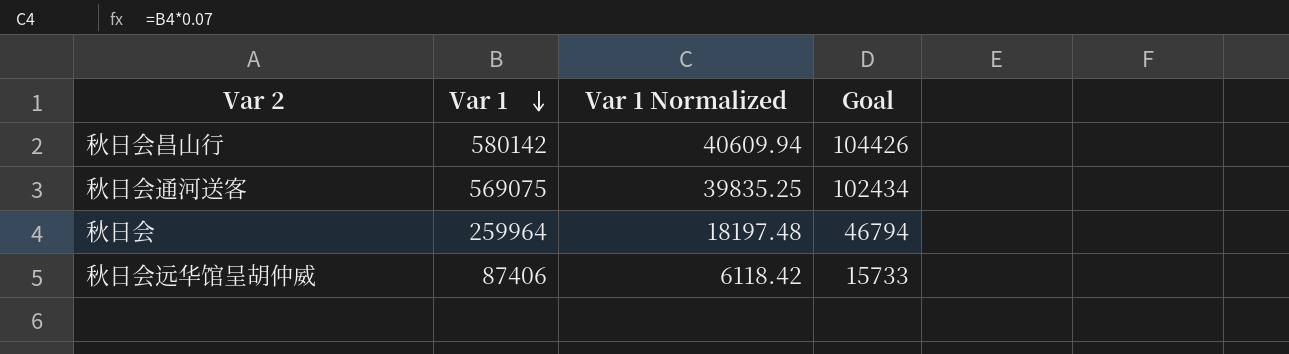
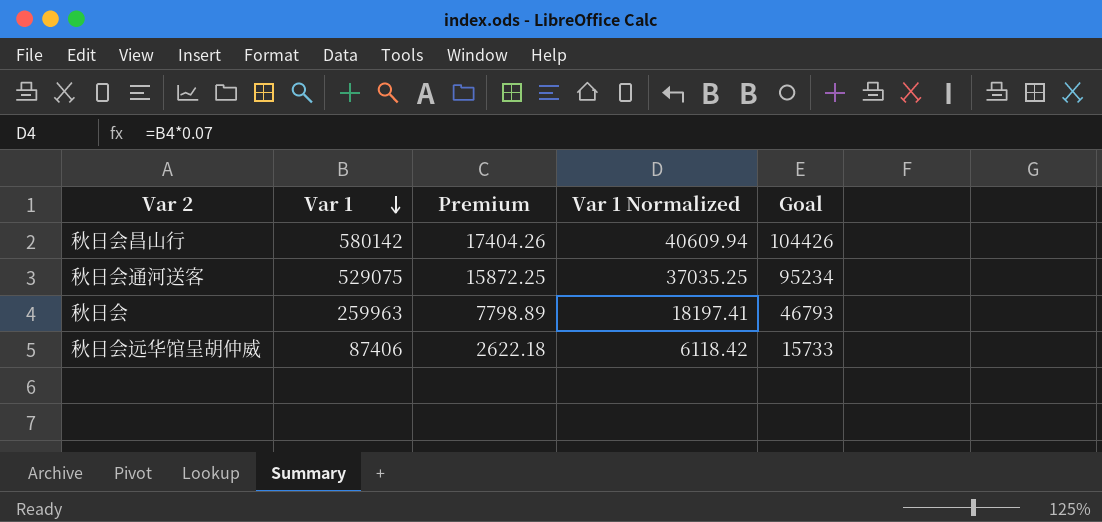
column Premium | formula: none -> [Var 1] * 0.03
秋日会通河送客 | Var 1: 569075 -> 529075
秋日会通河送客 | Var 1 Normalized: 39835.25 -> 37035.25
秋日会通河送客 | Goal: 102434 -> 95234
秋日会 | Var 1: 259964 -> 259963
秋日会 | Var 1 Normalized: 18197.48 -> 18197.41
秋日会 | Goal: 46794 -> 46793

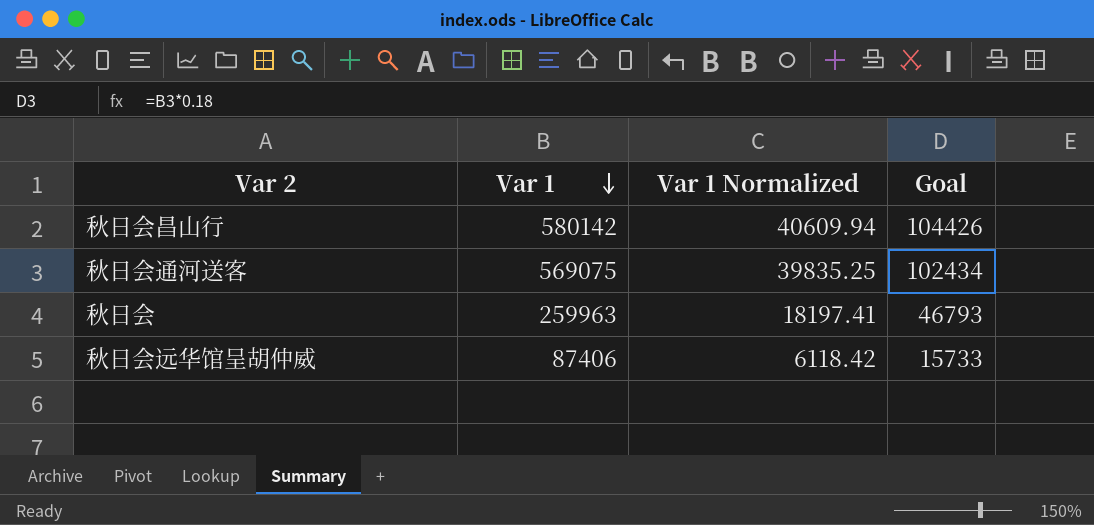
column Premium | formula: [Var 1] * 0.03 -> none
秋日会通河送客 | Var 1: 529075 -> 569075
秋日会通河送客 | Var 1 Normalized: 37035.25 -> 39835.25
秋日会通河送客 | Goal: 95234 -> 102434

